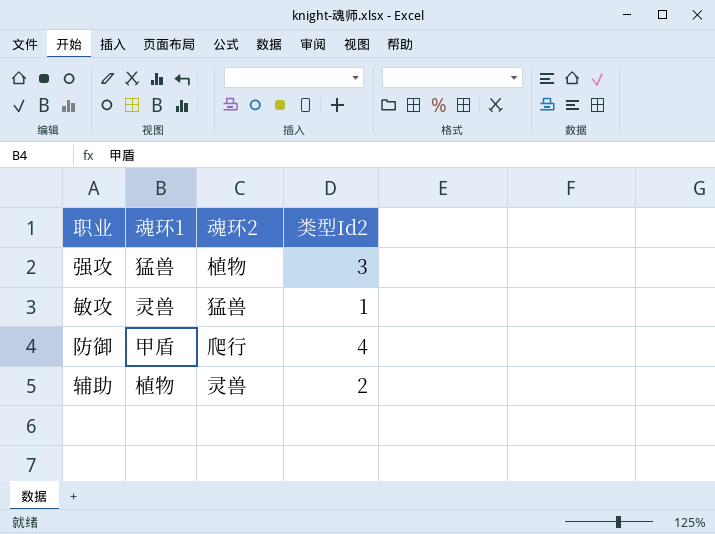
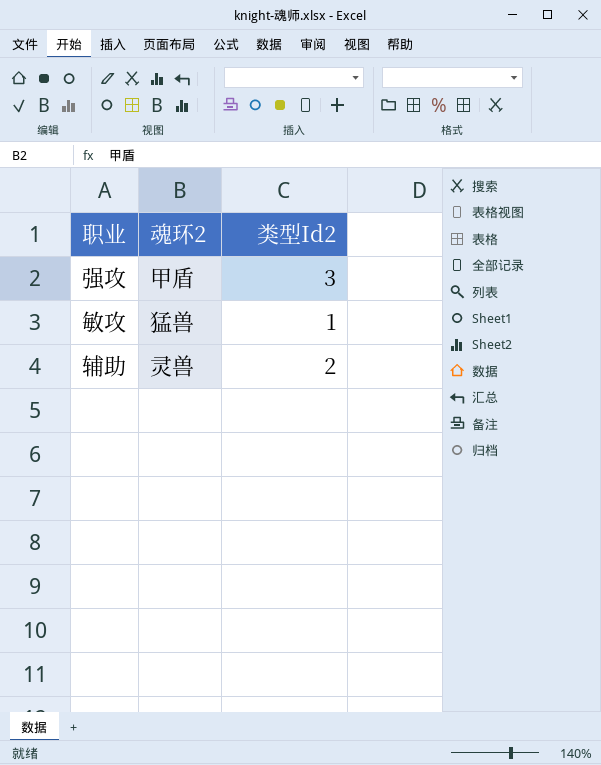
column 魂环1 | position: 2 -> none
row 防御: 甲盾 | 爬行 | 4 -> none
强攻 | 魂环2: 植物 -> 甲盾

